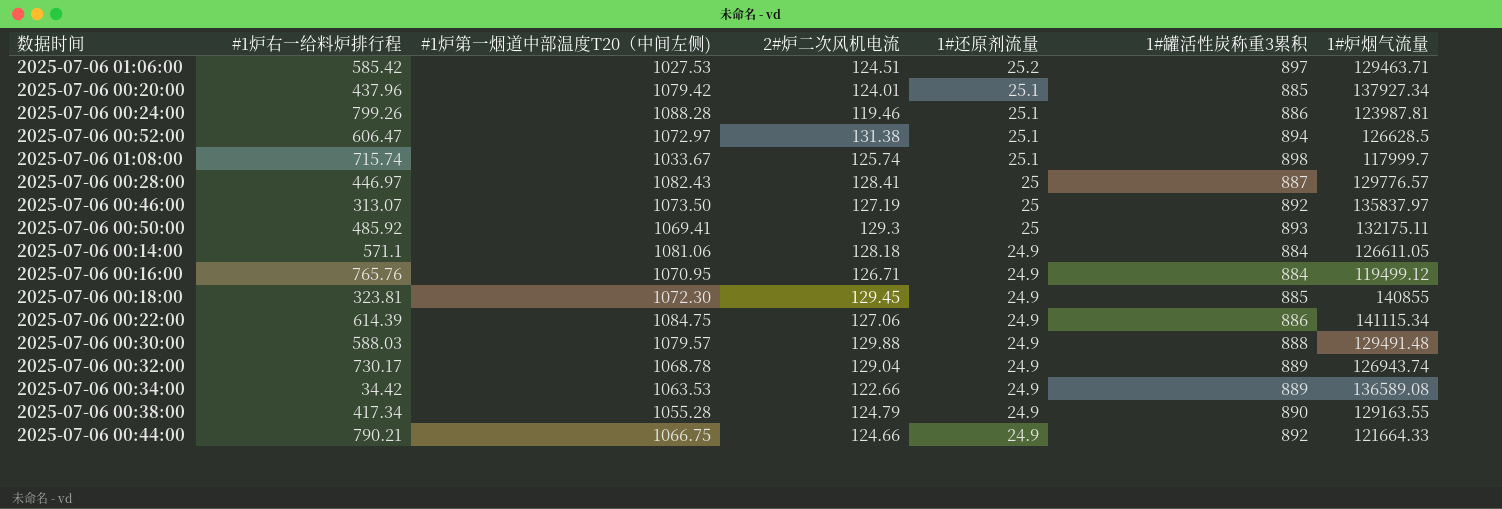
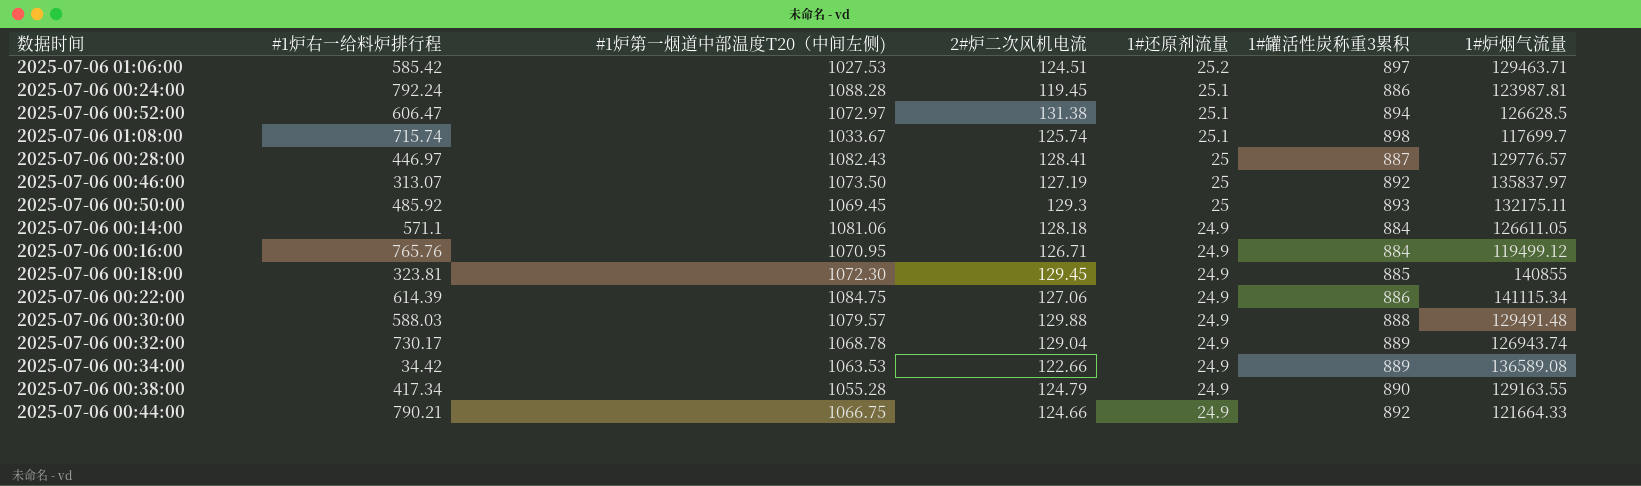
row 2025-07-06 00:20:00: 437.96 | 1079.42 | 124.01 | 25.1 | 885 | 137927.34 -> none
2025-07-06 00:24:00 | #1炉右一给料炉排行程: 799.26 -> 792.24
2025-07-06 00:24:00 | 2#炉二次风机电流: 119.46 -> 119.45
2025-07-06 01:08:00 | 1#炉烟气流量: 117999.7 -> 117699.7
2025-07-06 00:50:00 | #1炉第一烟道中部温度T20（中间左侧): 1069.41 -> 1069.45

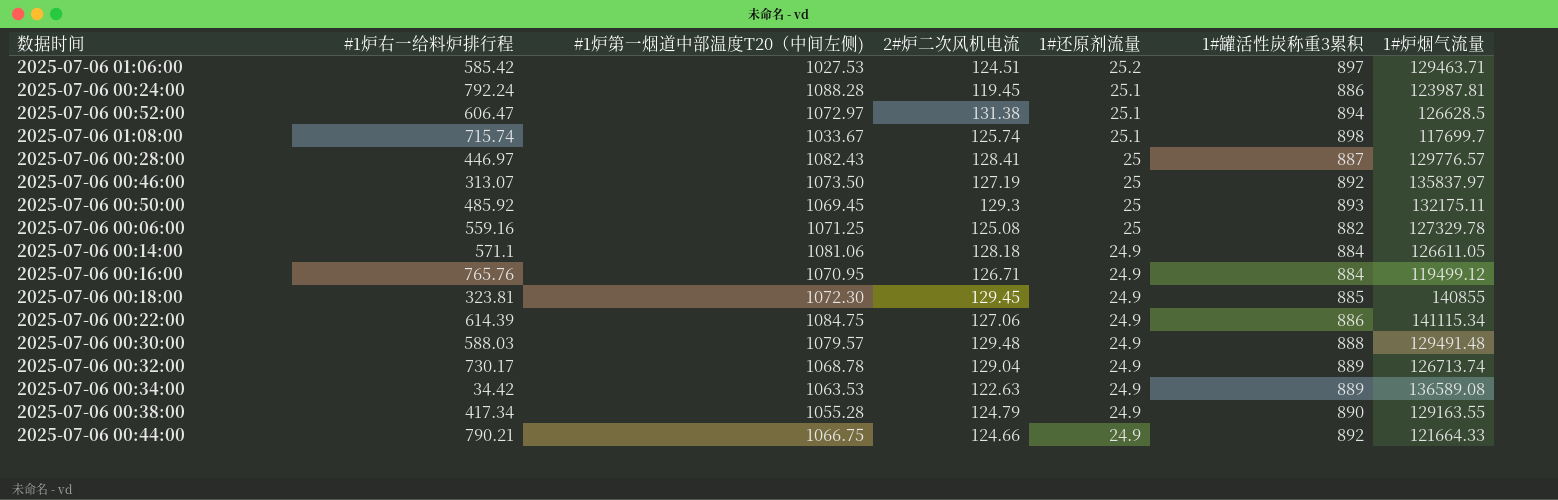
row 2025-07-06 00:06:00: none -> 559.16 | 1071.25 | 125.08 | 25 | 882 | 127329.78
2025-07-06 00:30:00 | 2#炉二次风机电流: 129.88 -> 129.48
2025-07-06 00:32:00 | 1#炉烟气流量: 126943.74 -> 126713.74
2025-07-06 00:34:00 | 2#炉二次风机电流: 122.66 -> 122.63

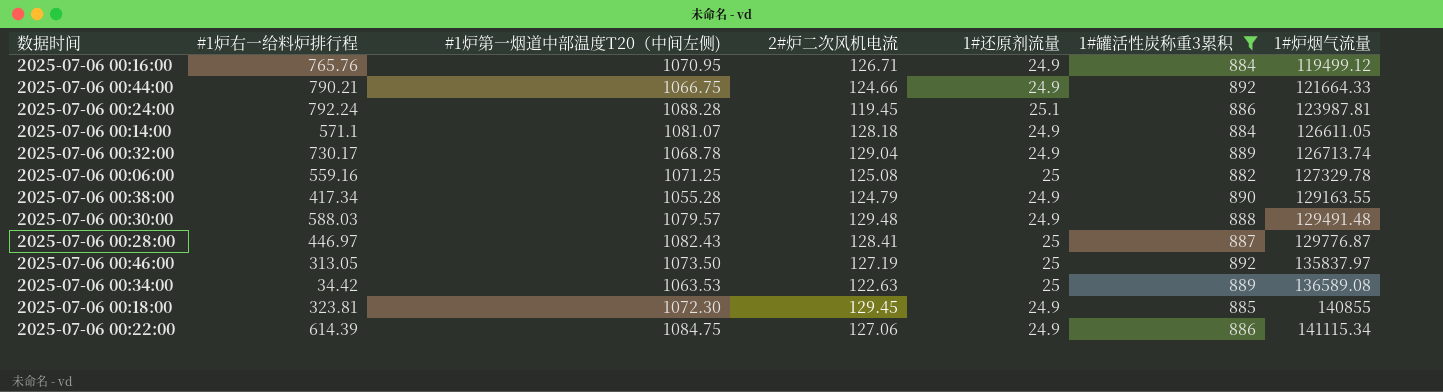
filter: none -> 1#罐活性炭称重3累积 <= 892
row order: 1#还原剂流量 descending -> 1#炉烟气流量 ascending
2025-07-06 00:14:00 | #1炉第一烟道中部温度T20（中间左侧): 1081.06 -> 1081.07
2025-07-06 00:28:00 | 1#炉烟气流量: 129776.57 -> 129776.87
2025-07-06 00:46:00 | #1炉右一给料炉排行程: 313.07 -> 313.05
2025-07-06 00:34:00 | 1#还原剂流量: 24.9 -> 25

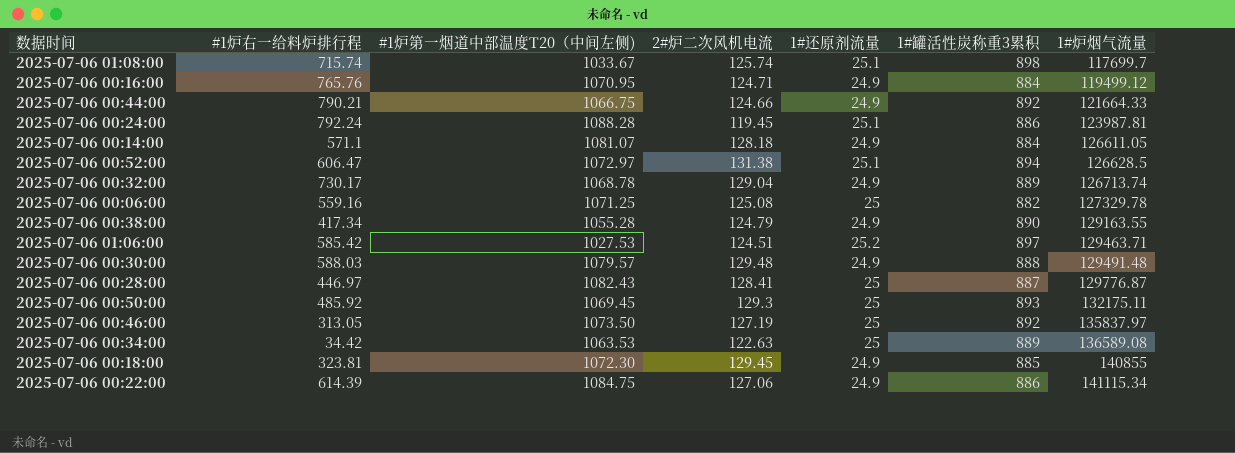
filter: 1#罐活性炭称重3累积 <= 892 -> none
2025-07-06 00:16:00 | 2#炉二次风机电流: 126.71 -> 124.71

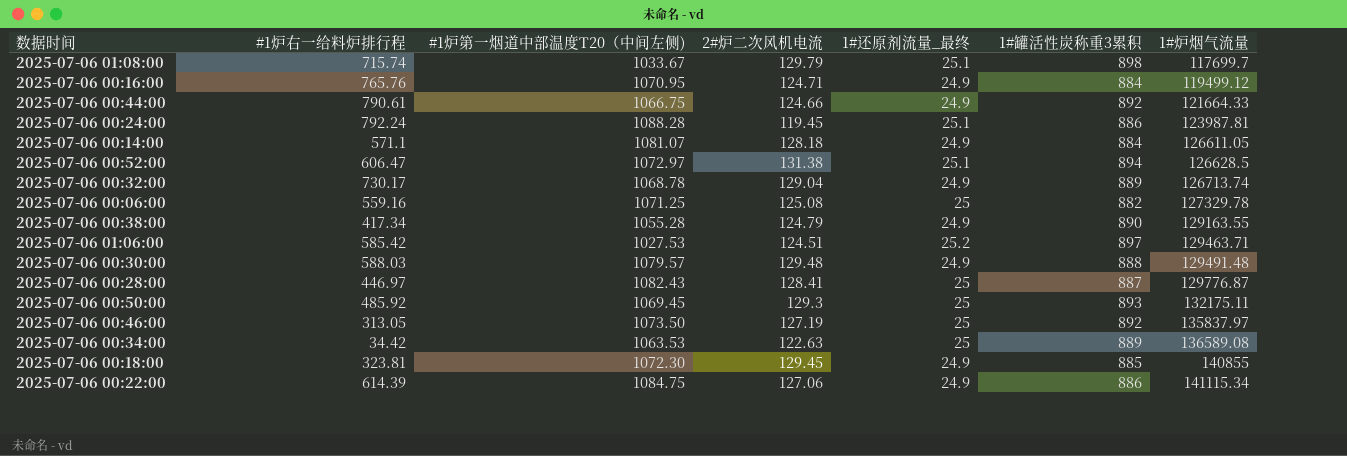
column name: 1#还原剂流量 -> 1#还原剂流量_最终
2025-07-06 01:08:00 | 2#炉二次风机电流: 125.74 -> 129.79
2025-07-06 00:44:00 | #1炉右一给料炉排行程: 790.21 -> 790.61

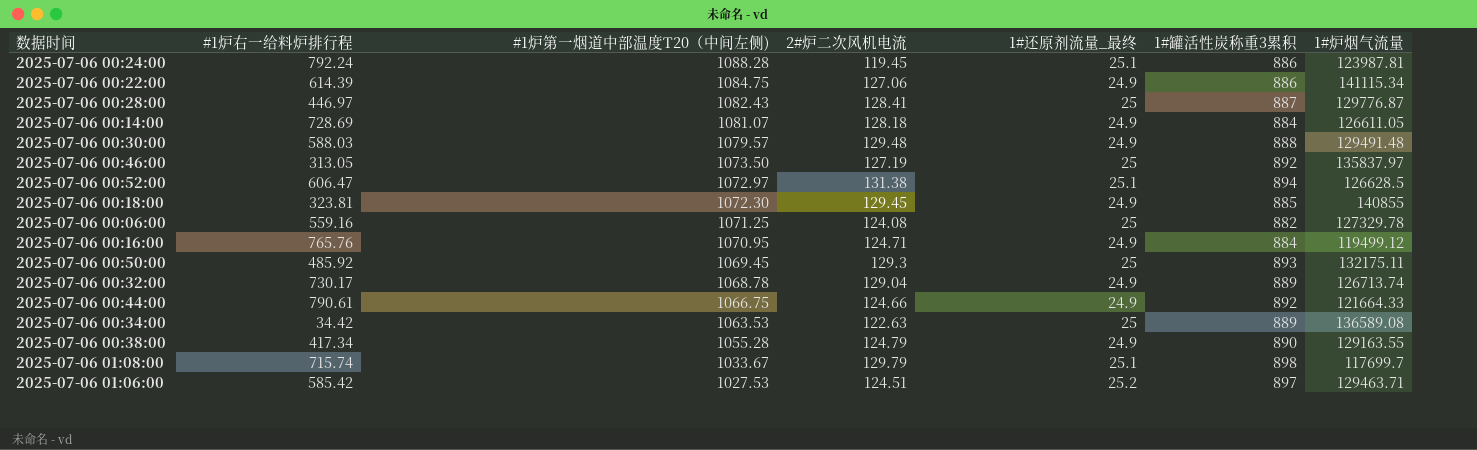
row order: 1#炉烟气流量 ascending -> #1炉第一烟道中部温度T20（中间左侧) descending
2025-07-06 00:14:00 | #1炉右一给料炉排行程: 571.1 -> 728.69
2025-07-06 00:06:00 | 2#炉二次风机电流: 125.08 -> 124.08

